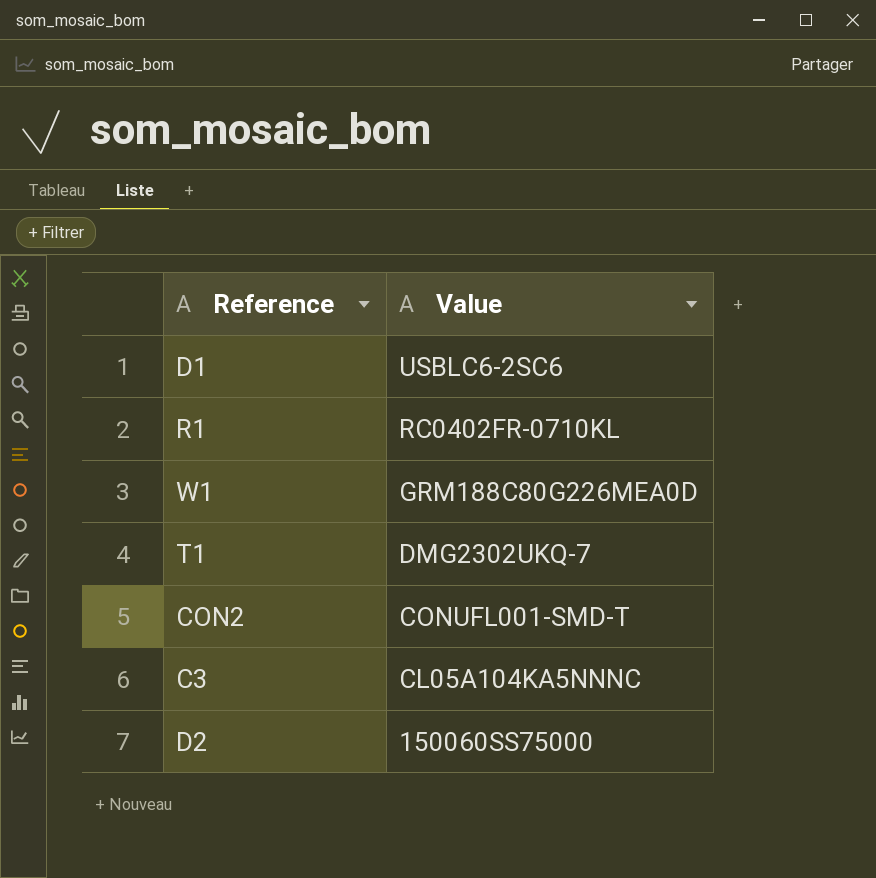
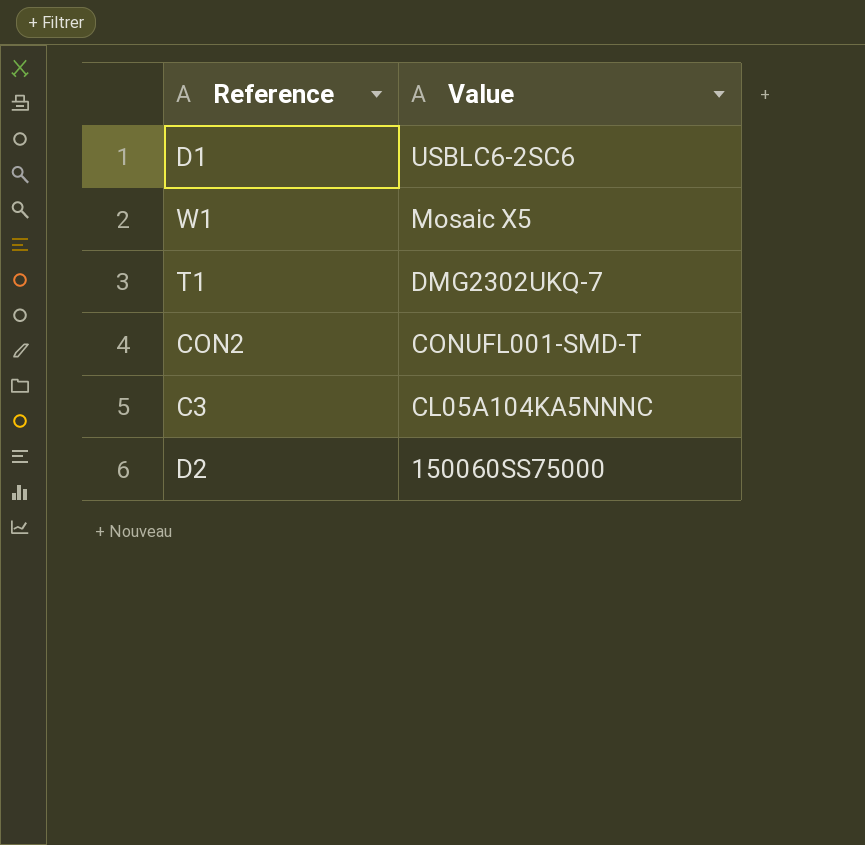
row R1: RC0402FR-0710KL -> none
W1 | Value: GRM188C80G226MEA0D -> Mosaic X5

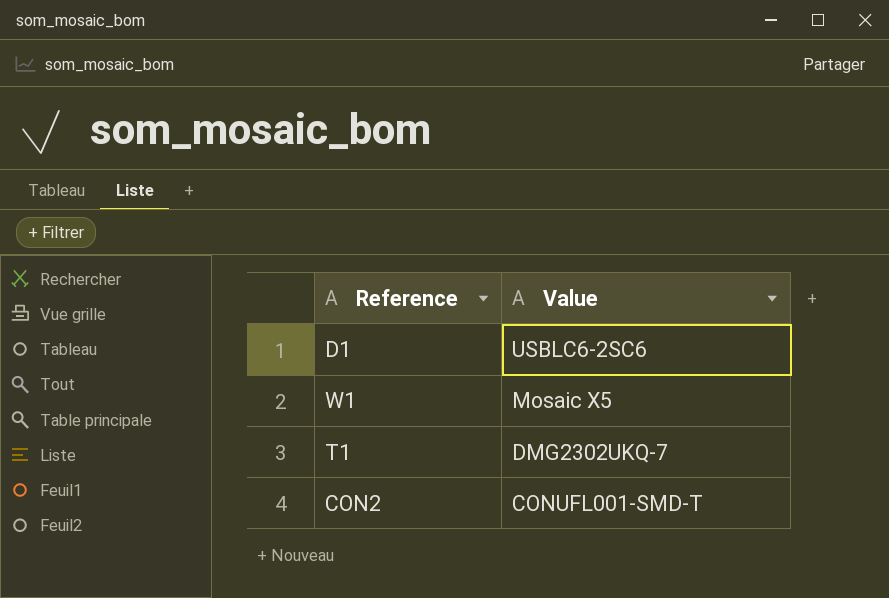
row C3: CL05A104KA5NNNC -> none
row D2: 150060SS75000 -> none

